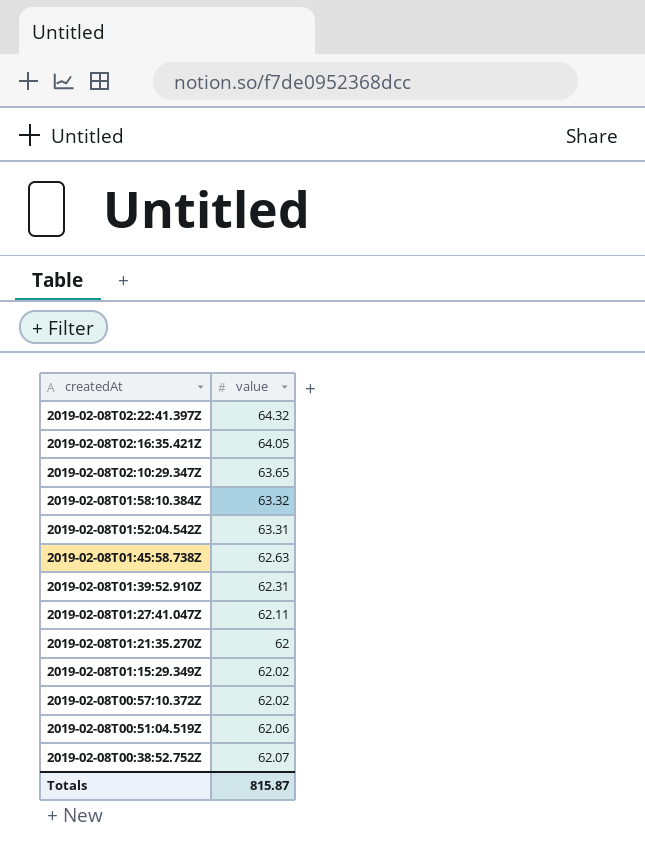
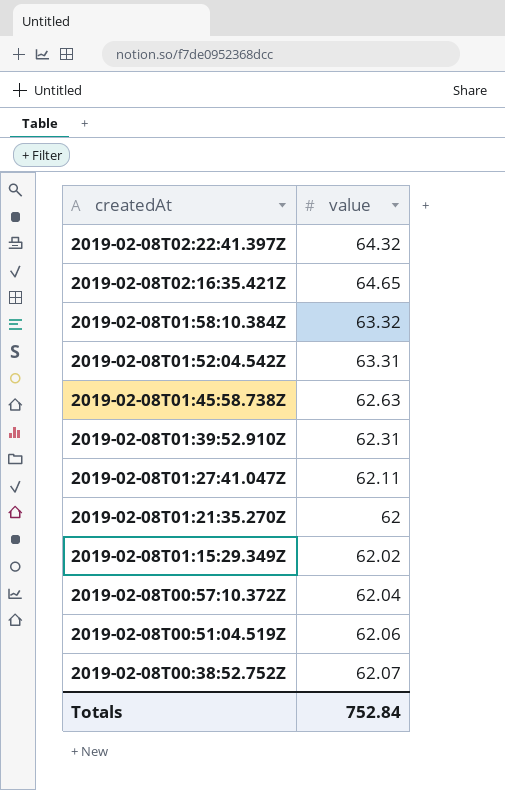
row 2019-02-08T02:10:29.347Z: 63.65 -> none
2019-02-08T02:16:35.421Z | value: 64.05 -> 64.65
2019-02-08T00:57:10.372Z | value: 62.02 -> 62.04
Totals | value: 815.87 -> 752.84

